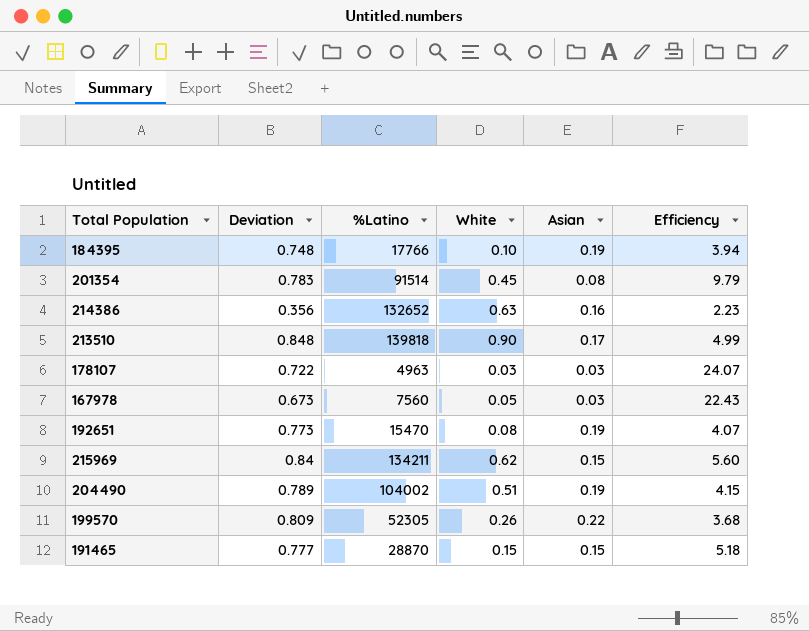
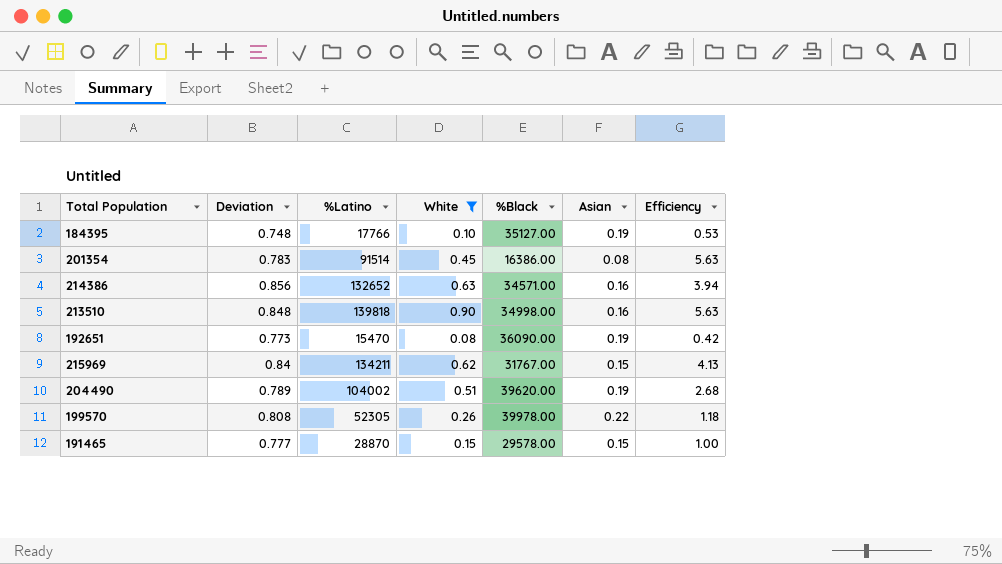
filter: none -> White >= 0.08
column %Black | position: none -> 5
column Efficiency | formula: [Deviation] / [Asian] -> [White] / [Asian]
214386 | Deviation: 0.356 -> 0.856
213510 | Asian: 0.17 -> 0.16
199570 | Deviation: 0.809 -> 0.808

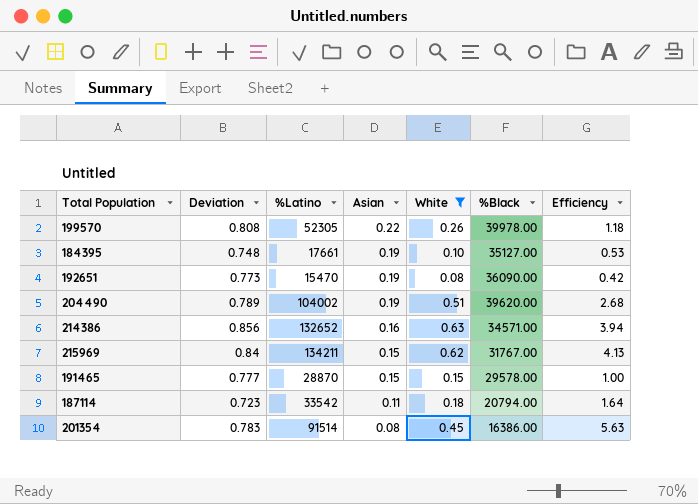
row order: none -> Asian descending
column Asian | position: 6 -> 4
row 213510: 0.848 | 139818 | 0.90 | 34998.00 | 0.16 | 5.63 -> none
184395 | %Latino: 17766 -> 17661
row 187114: none -> 0.723 | 33542 | 0.11 | 0.18 | 20794.00 | 1.64

